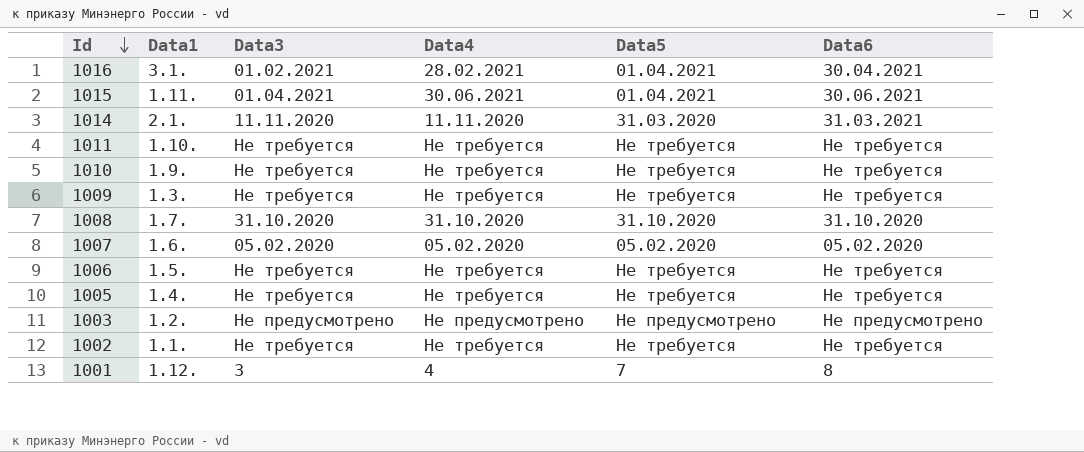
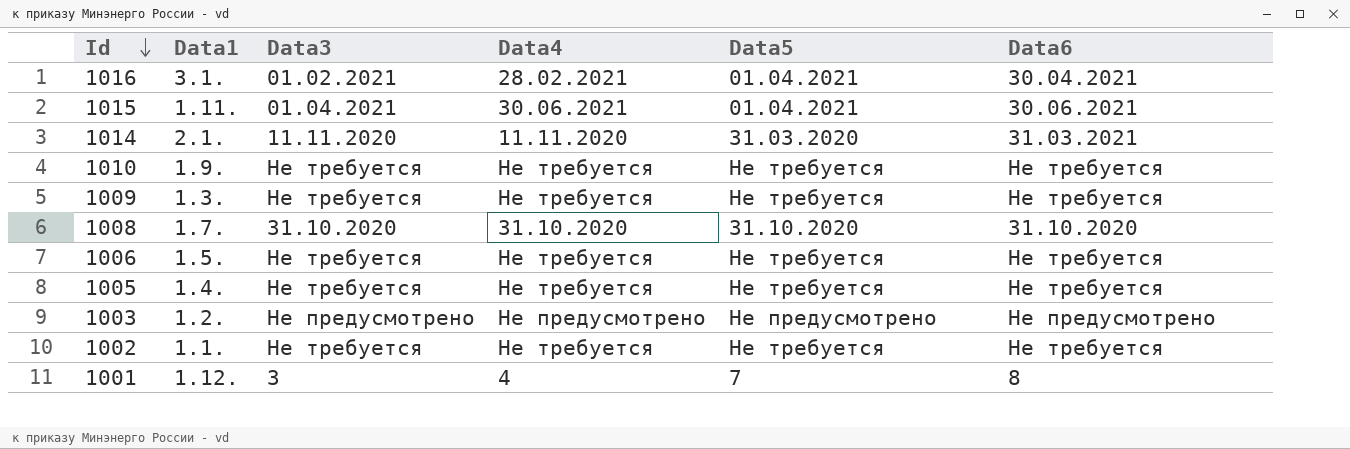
row 1011: 1.10. | Не требуется | Не требуется | Не требуется | Не требуется -> none
row 1007: 1.6. | 05.02.2020 | 05.02.2020 | 05.02.2020 | 05.02.2020 -> none

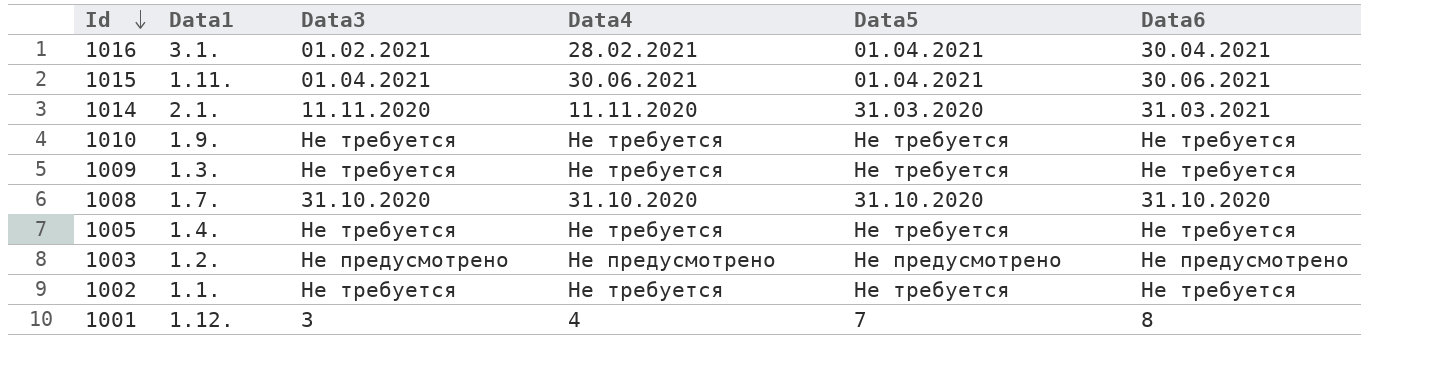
row 1006: 1.5. | Не требуется | Не требуется | Не требуется | Не требуется -> none

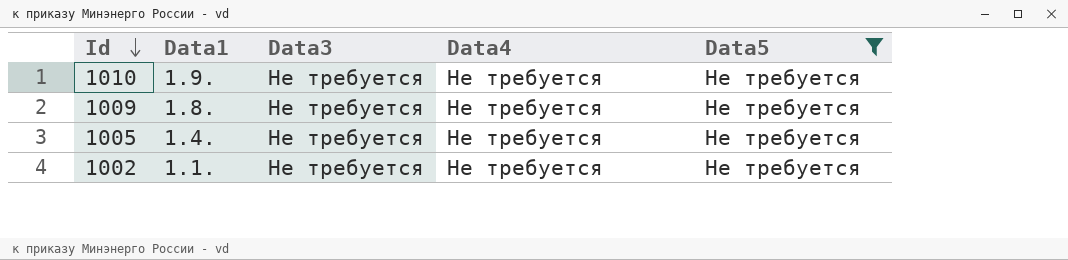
filter: none -> Data5 = Не требуется
column Data6 | position: 6 -> none
1009 | Data1: 1.3. -> 1.8.

